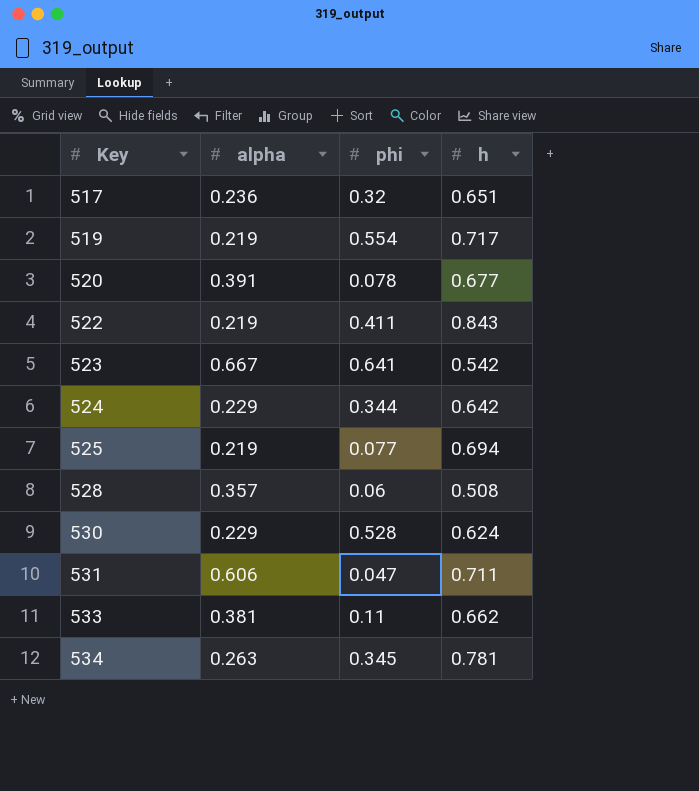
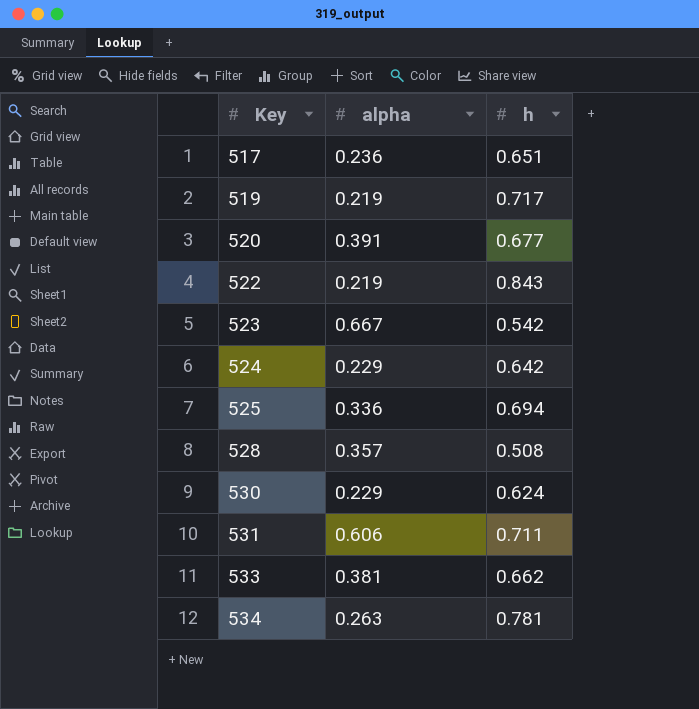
column phi | position: 3 -> none
525 | alpha: 0.219 -> 0.336

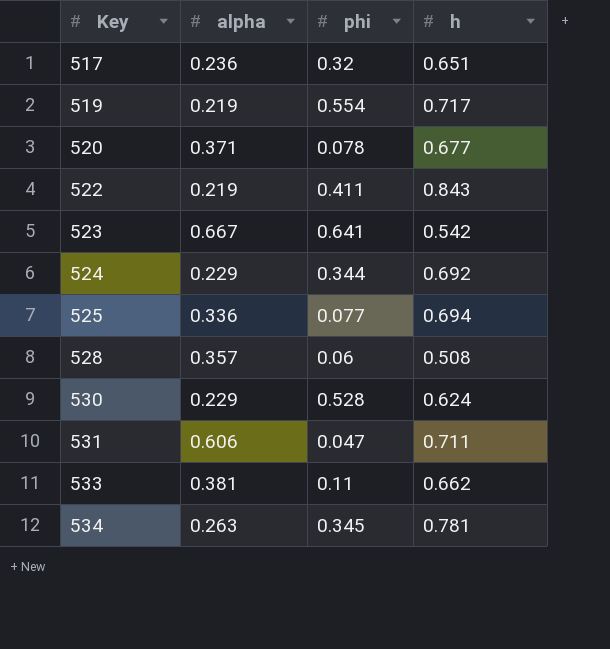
column phi | position: none -> 3
520 | alpha: 0.391 -> 0.371
524 | h: 0.642 -> 0.692

